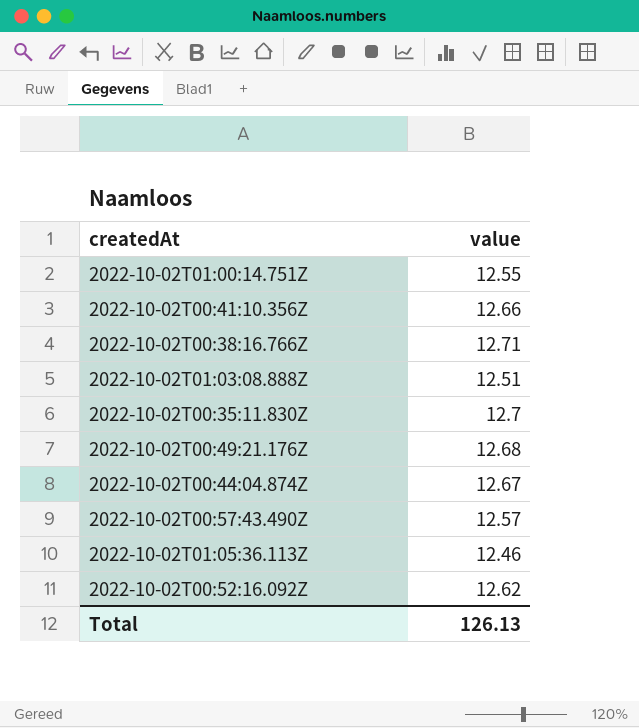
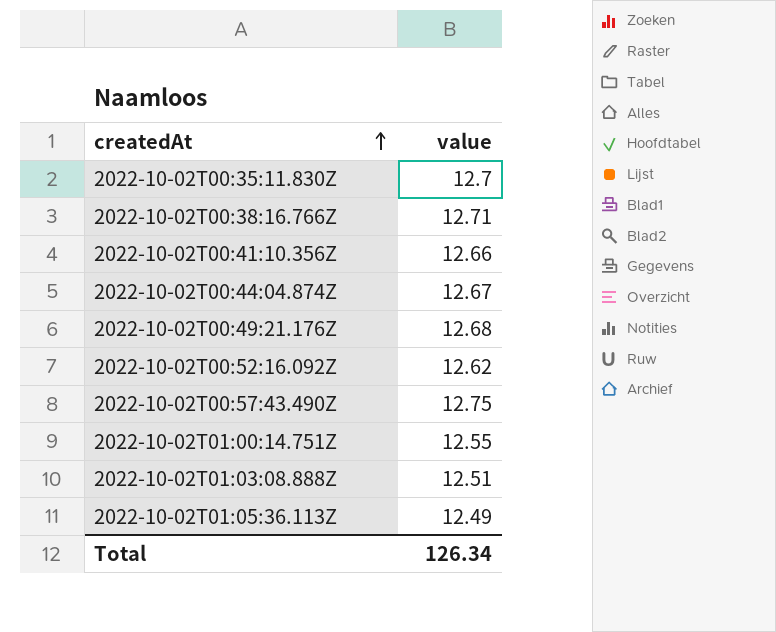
row order: none -> createdAt ascending
2022-10-02T00:57:43.490Z | value: 12.57 -> 12.75
2022-10-02T01:05:36.113Z | value: 12.46 -> 12.49
Total | value: 126.13 -> 126.34

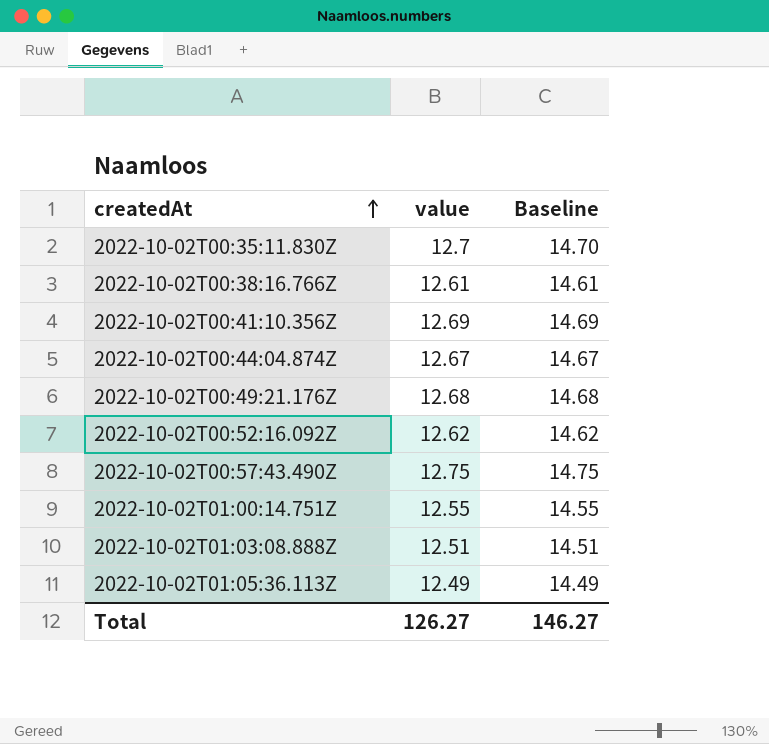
column Baseline | formula: none -> [value] + 2
2022-10-02T00:38:16.766Z | value: 12.71 -> 12.61
2022-10-02T00:41:10.356Z | value: 12.66 -> 12.69
Total | value: 126.34 -> 126.27

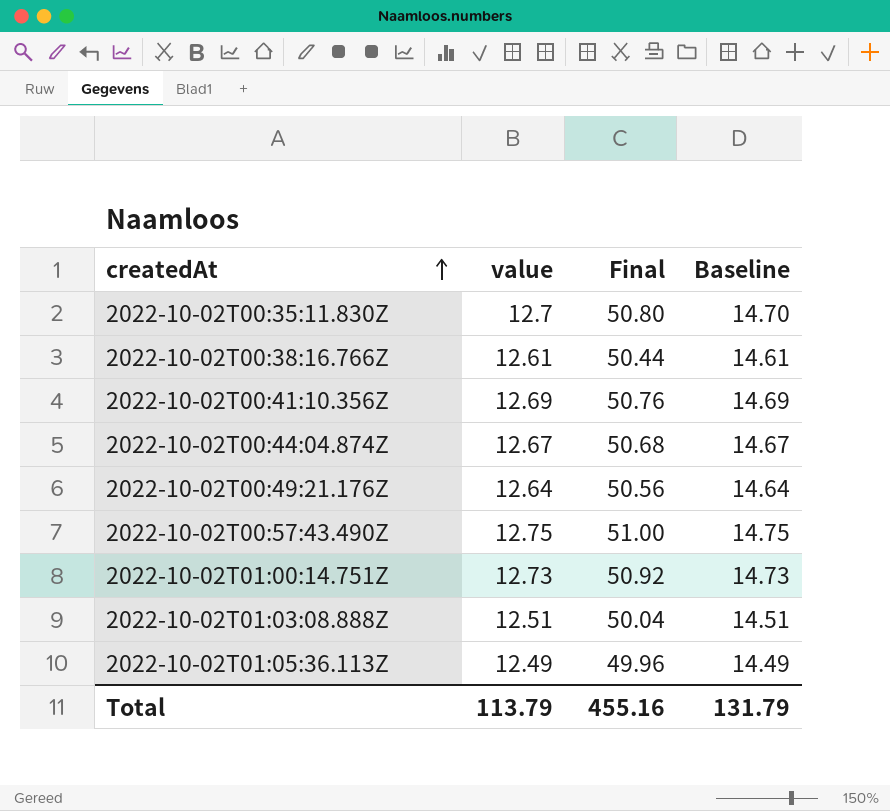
column Final | formula: none -> [value] * 4
row 2022-10-02T00:52:16.092Z: 12.62 | 14.62 -> none
2022-10-02T00:49:21.176Z | value: 12.68 -> 12.64
2022-10-02T00:49:21.176Z | Baseline: 14.68 -> 14.64
2022-10-02T01:00:14.751Z | value: 12.55 -> 12.73
2022-10-02T01:00:14.751Z | Baseline: 14.55 -> 14.73
Total | value: 126.27 -> 113.79
Total | Baseline: 146.27 -> 131.79

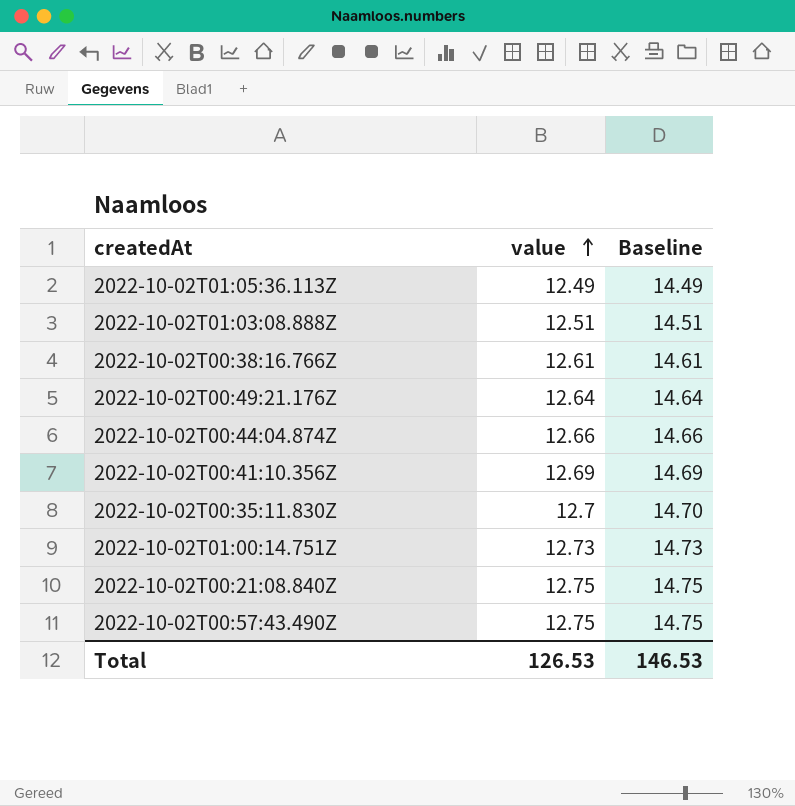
row order: createdAt ascending -> value ascending
column Final | formula: [value] * 4 -> none
2022-10-02T00:44:04.874Z | value: 12.67 -> 12.66
2022-10-02T00:44:04.874Z | Baseline: 14.67 -> 14.66
row 2022-10-02T00:21:08.840Z: none -> 12.75 | 14.75
Total | value: 113.79 -> 126.53
Total | Baseline: 131.79 -> 146.53

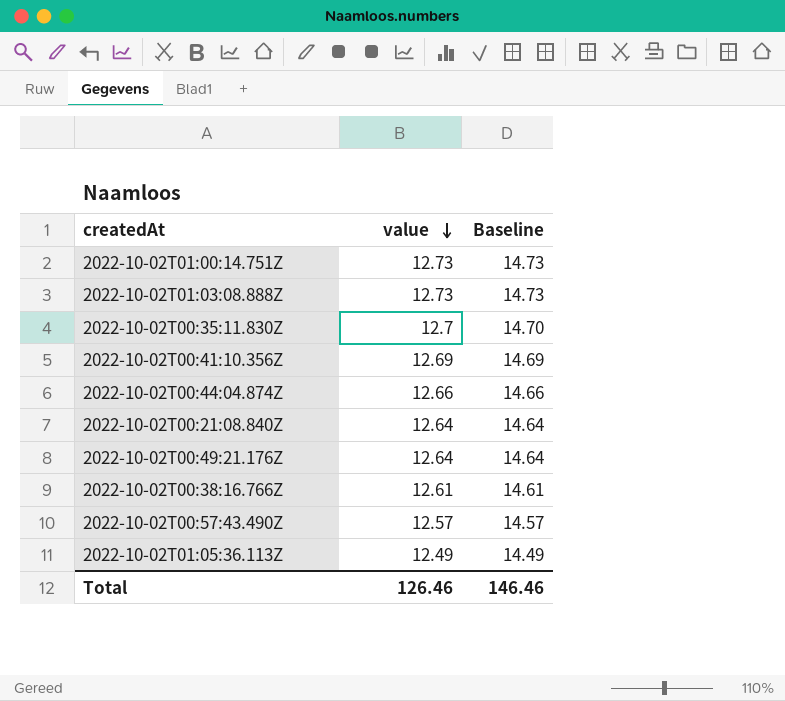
row order: value ascending -> value descending
2022-10-02T01:03:08.888Z | value: 12.51 -> 12.73
2022-10-02T01:03:08.888Z | Baseline: 14.51 -> 14.73
2022-10-02T00:21:08.840Z | value: 12.75 -> 12.64
2022-10-02T00:21:08.840Z | Baseline: 14.75 -> 14.64
2022-10-02T00:57:43.490Z | value: 12.75 -> 12.57
2022-10-02T00:57:43.490Z | Baseline: 14.75 -> 14.57
Total | value: 126.53 -> 126.46
Total | Baseline: 146.53 -> 146.46

